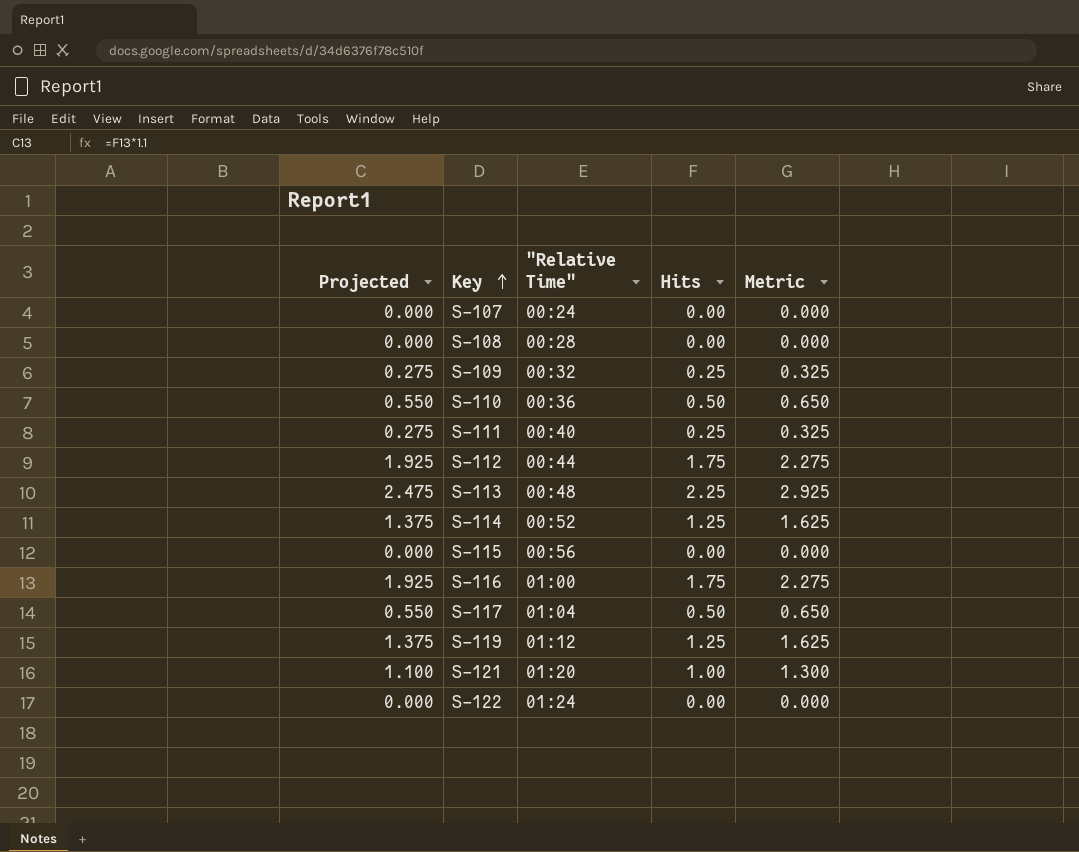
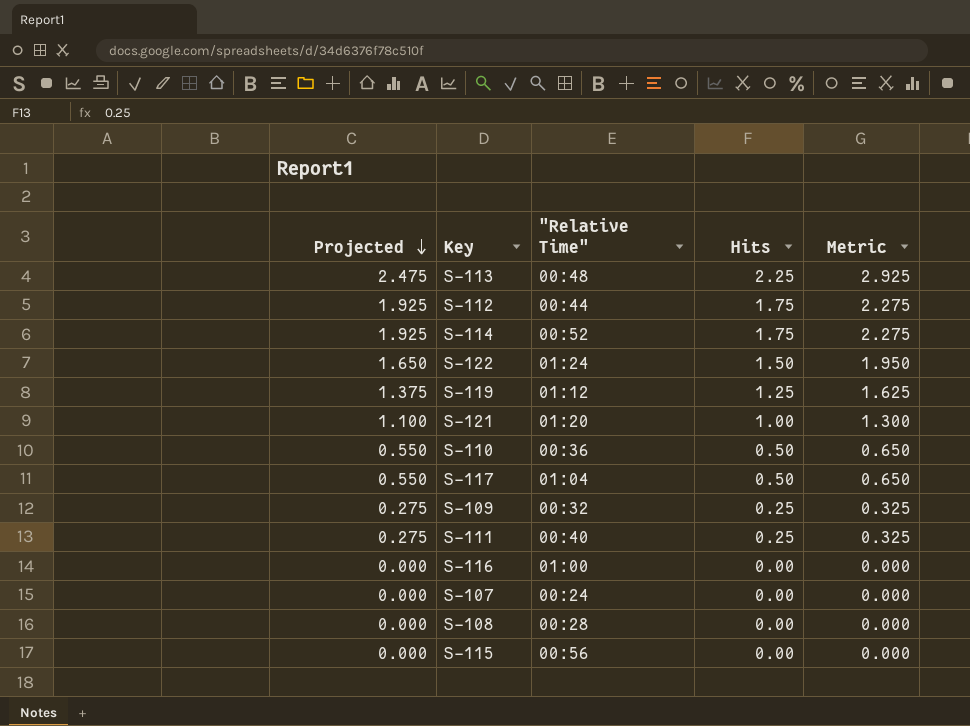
row order: Key ascending -> Projected descending
S-114 | Projected: 1.375 -> 1.925
S-114 | Hits: 1.25 -> 1.75
S-114 | Metric: 1.625 -> 2.275
S-122 | Projected: 0.000 -> 1.650
S-122 | Hits: 0.00 -> 1.50
S-122 | Metric: 0.000 -> 1.950
S-116 | Projected: 1.925 -> 0.000
S-116 | Hits: 1.75 -> 0.00
S-116 | Metric: 2.275 -> 0.000

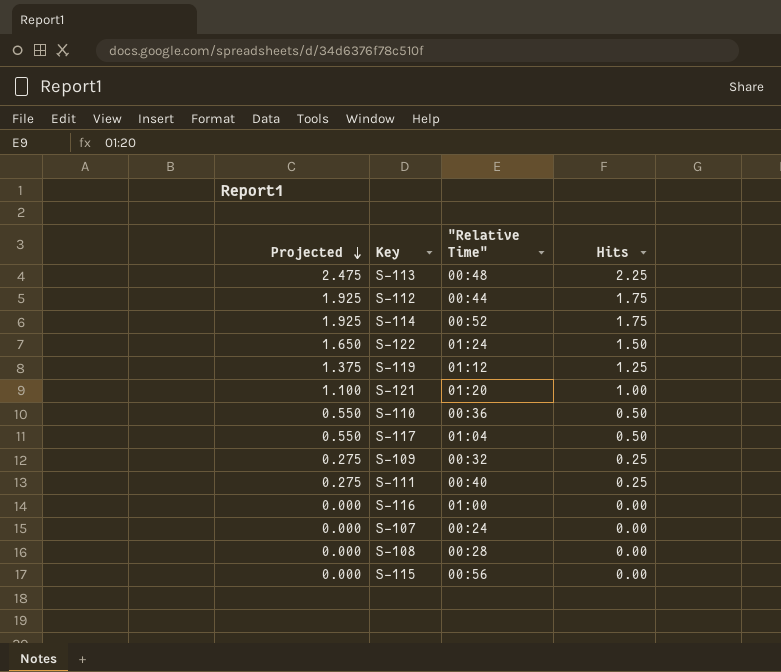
column Metric | formula: [Hits] * 1.3 -> none

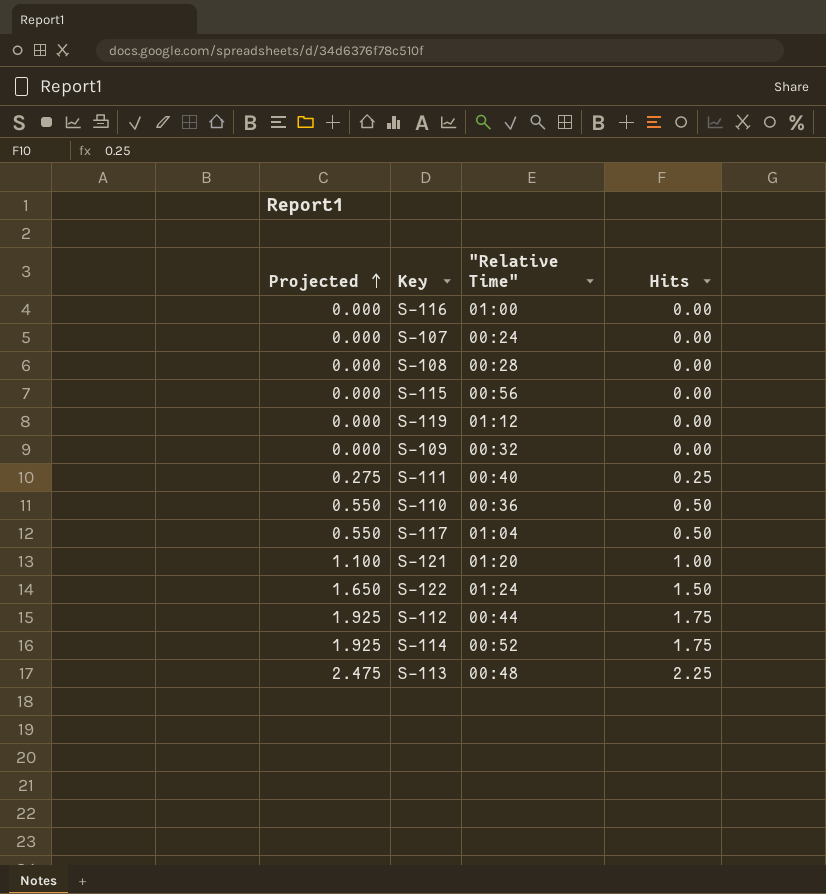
row order: Projected descending -> Projected ascending
S-119 | Projected: 1.375 -> 0.000
S-119 | Hits: 1.25 -> 0.00
S-109 | Projected: 0.275 -> 0.000
S-109 | Hits: 0.25 -> 0.00

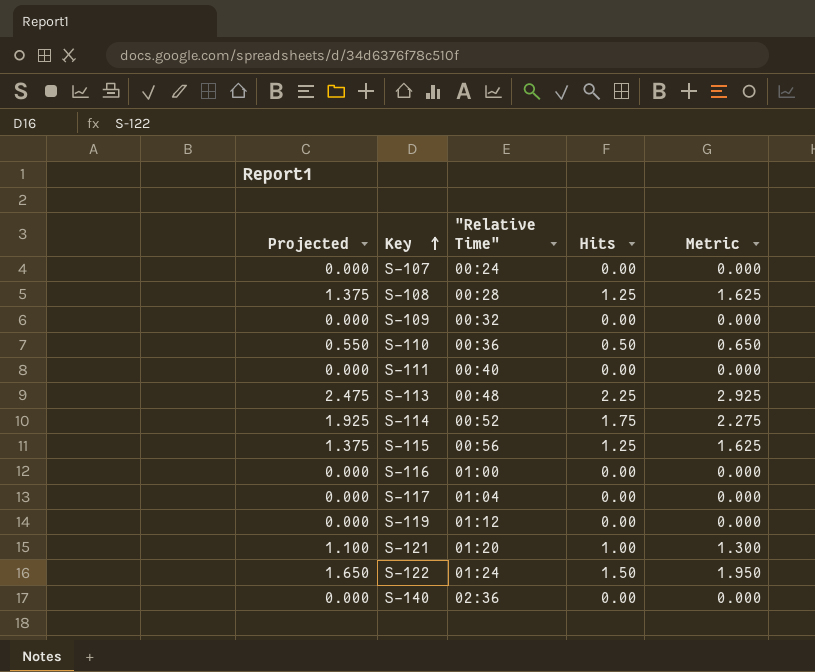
row order: Projected ascending -> Key ascending
column Metric | formula: none -> [Hits] * 1.3
row S-112: 1.925 | 00:44 | 1.75 -> none
S-108 | Projected: 0.000 -> 1.375
S-108 | Hits: 0.00 -> 1.25
S-111 | Projected: 0.275 -> 0.000
S-111 | Hits: 0.25 -> 0.00
S-115 | Projected: 0.000 -> 1.375
S-115 | Hits: 0.00 -> 1.25
S-117 | Projected: 0.550 -> 0.000
S-117 | Hits: 0.50 -> 0.00
row S-140: none -> 0.000 | 02:36 | 0.00 | 0.000

